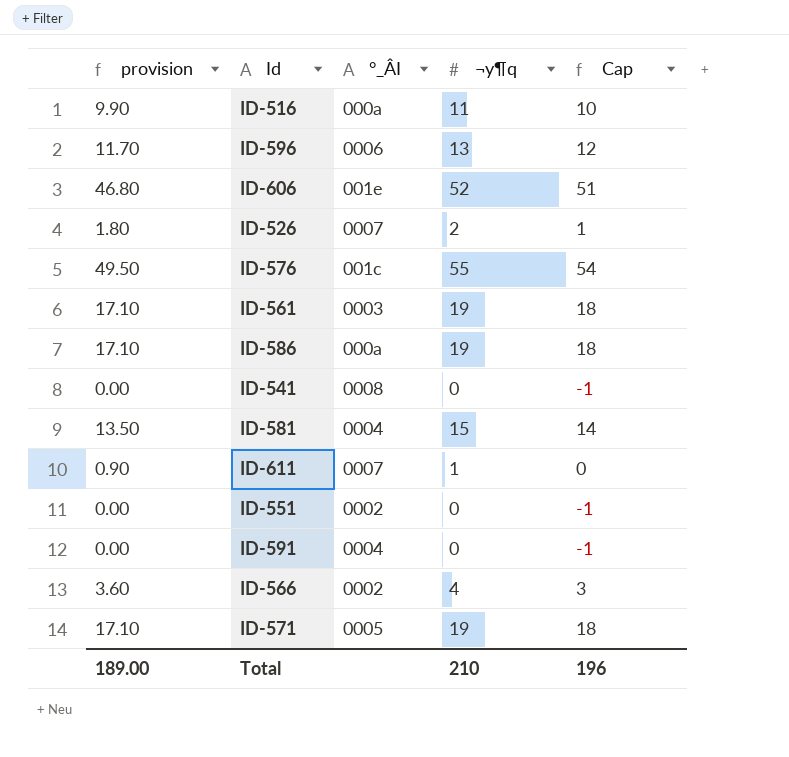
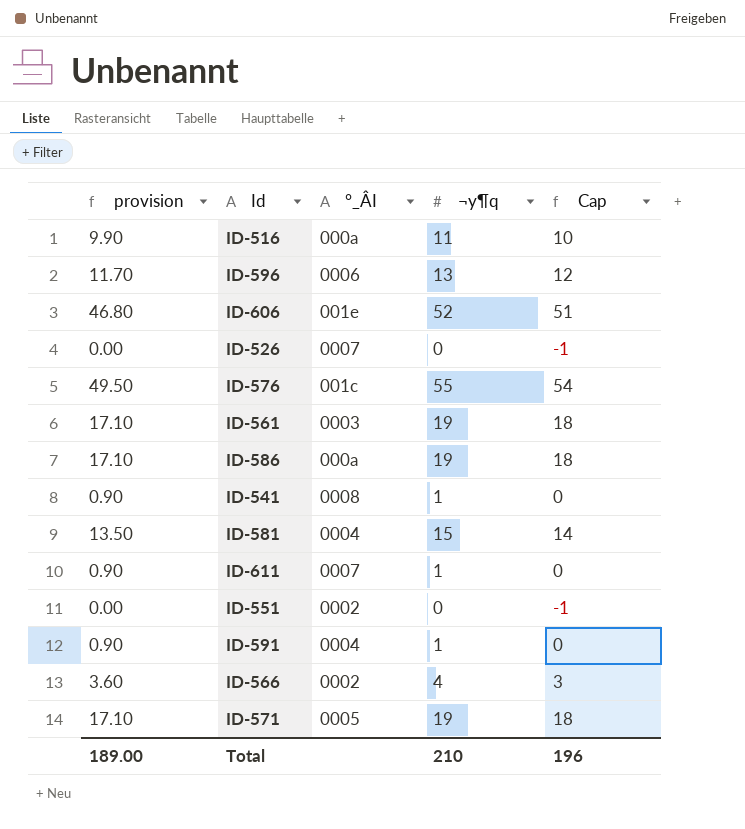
ID-526 | provision: 1.80 -> 0.00
ID-526 | ¬y¶q: 2 -> 0
ID-526 | Cap: 1 -> -1
ID-541 | provision: 0.00 -> 0.90
ID-541 | ¬y¶q: 0 -> 1
ID-541 | Cap: -1 -> 0
ID-591 | provision: 0.00 -> 0.90
ID-591 | ¬y¶q: 0 -> 1
ID-591 | Cap: -1 -> 0

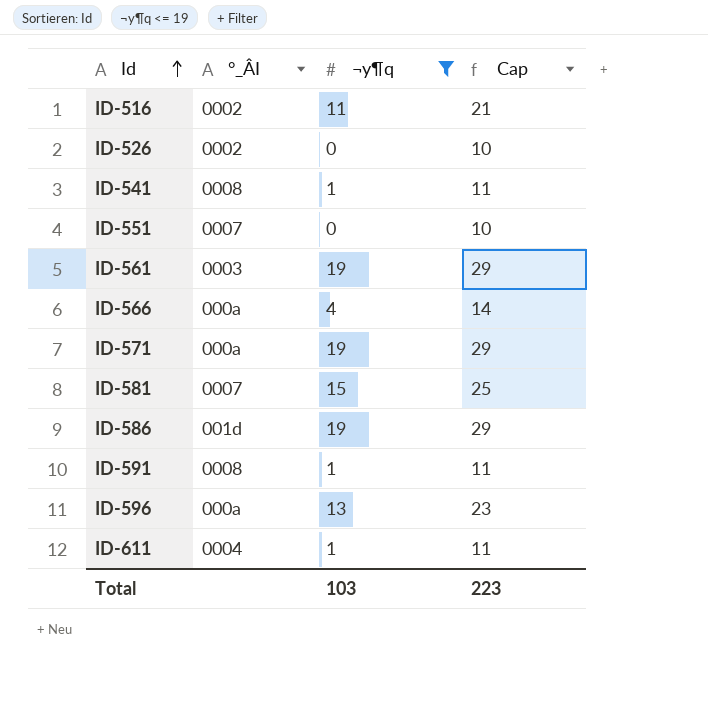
filter: none -> ¬y¶q <= 19
row order: none -> Id ascending
column provision | formula: [¬y¶q] * 0.9 -> none
column Cap | formula: [¬y¶q] - 1 -> [¬y¶q] + 10
ID-516 | °_ÂI: 000a -> 0002
ID-526 | °_ÂI: 0007 -> 0002
ID-551 | °_ÂI: 0002 -> 0007
ID-566 | °_ÂI: 0002 -> 000a
ID-571 | °_ÂI: 0005 -> 000a
ID-581 | °_ÂI: 0004 -> 0007
ID-586 | °_ÂI: 000a -> 001d
ID-591 | °_ÂI: 0004 -> 0008
ID-596 | °_ÂI: 0006 -> 000a
ID-611 | °_ÂI: 0007 -> 0004
Total | ¬y¶q: 210 -> 103
Total | Cap: 196 -> 223

